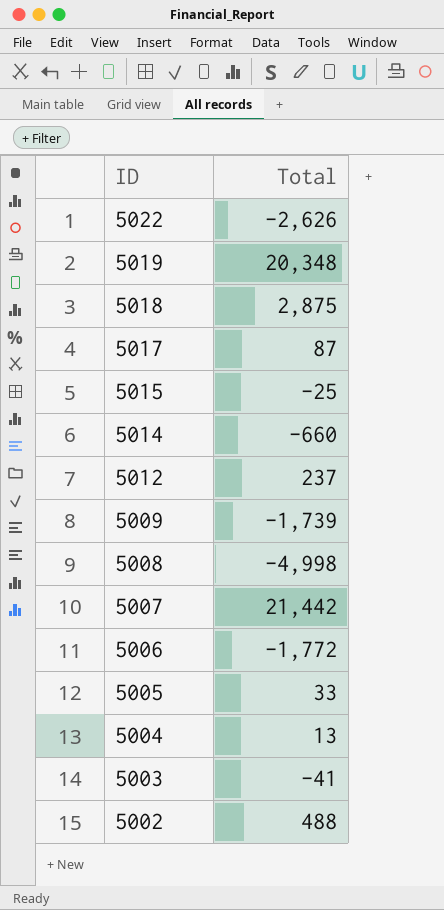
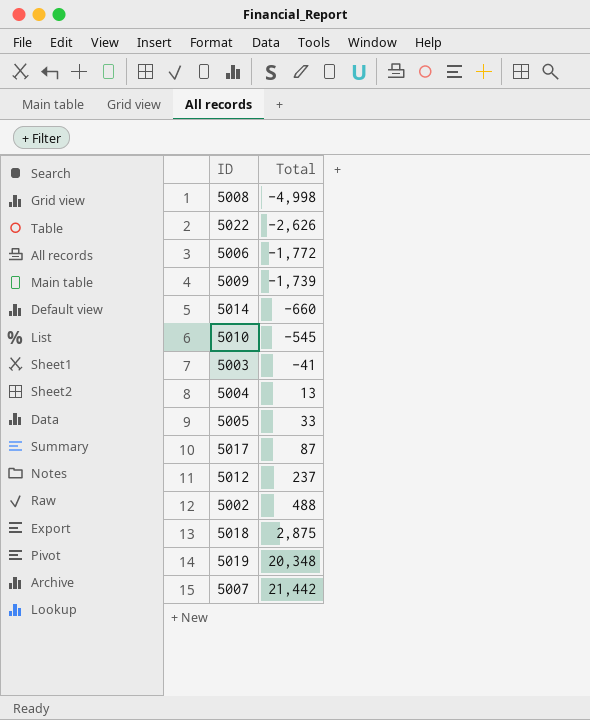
row order: ID descending -> Total ascending
row 5015: -25 -> none
row 5010: none -> -545

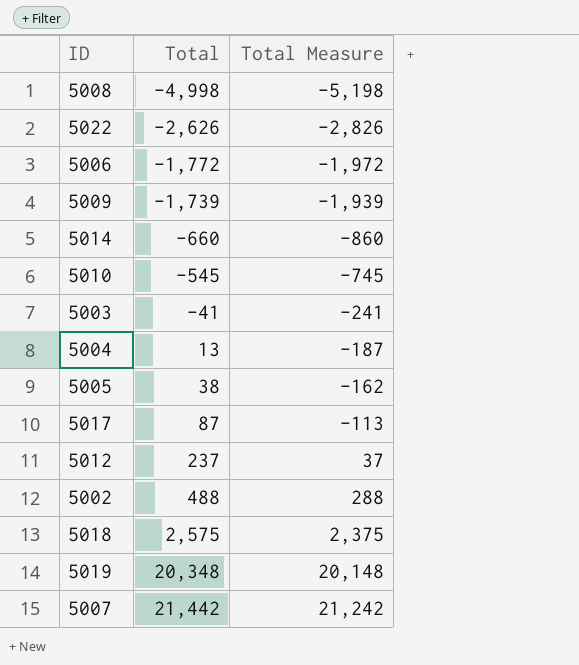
column Total Measure | formula: none -> [Total] - 200
5005 | Total: 33 -> 38
5018 | Total: 2,875 -> 2,575

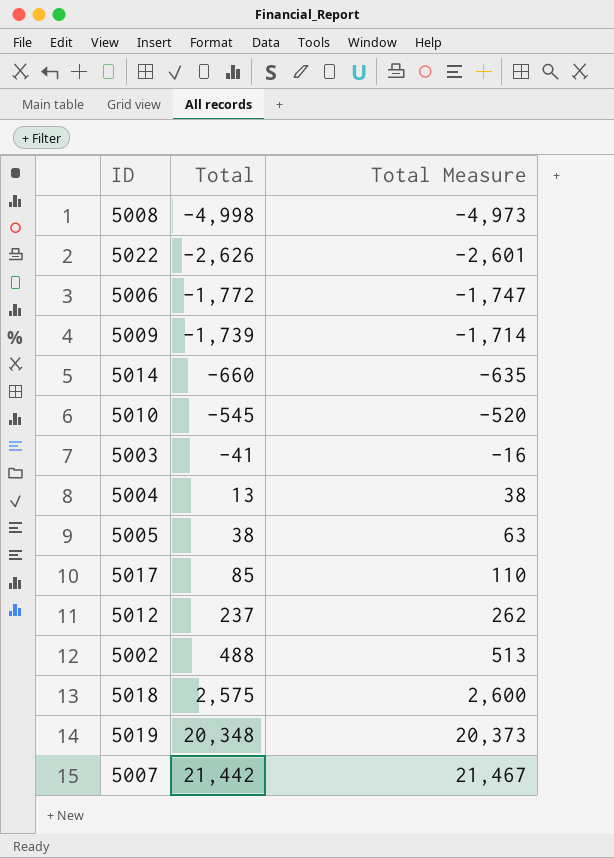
column Total Measure | formula: [Total] - 200 -> [Total] + 25
5017 | Total: 87 -> 85

